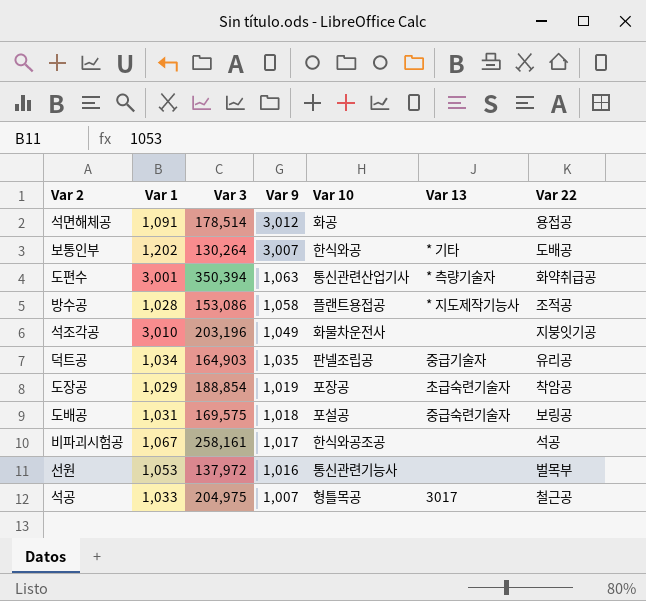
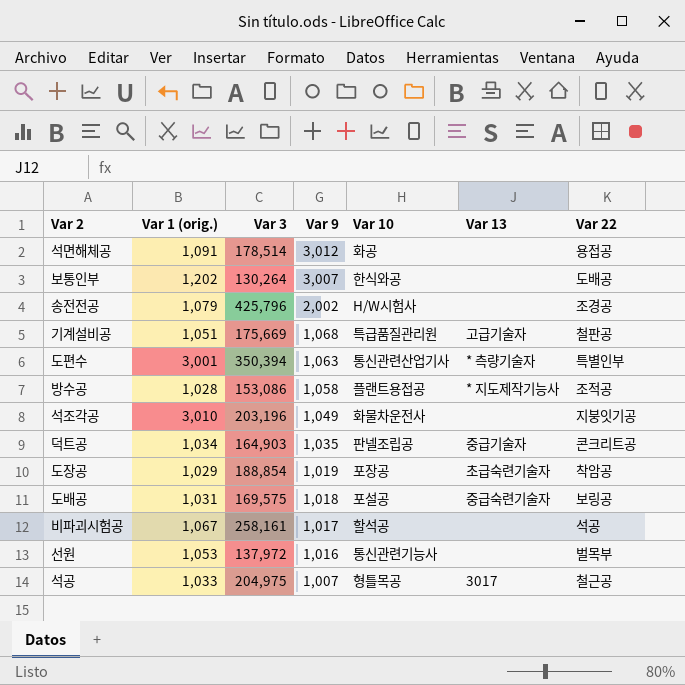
column name: Var 1 -> Var 1 (orig.)
보통인부 | Var 13: * 기타 -> none
row 송전전공: none -> 1,079 | 425,796 | 2,002 | H/W시험사 | none | 조경공
row 기계설비공: none -> 1,051 | 175,669 | 1,068 | 특급품질관리원 | 고급기술자 | 철판공
도편수 | Var 22: 화약취급공 -> 특별인부
덕트공 | Var 22: 유리공 -> 콘크리트공
비파괴시험공 | Var 10: 한식와공조공 -> 할석공

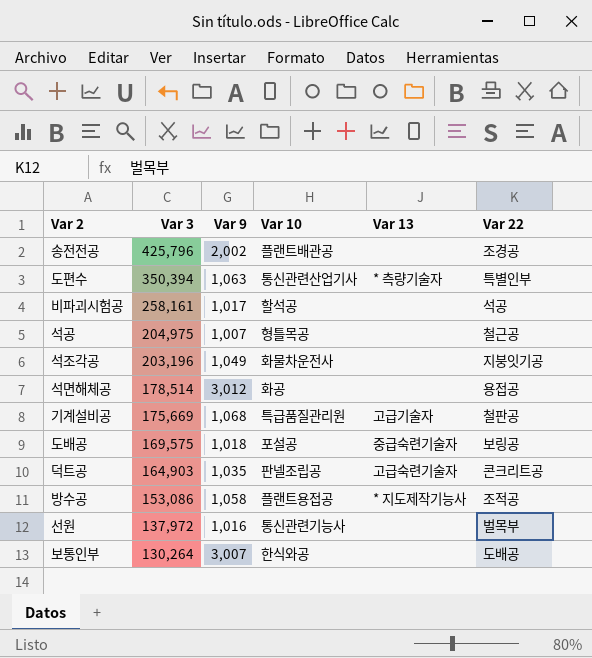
row order: Var 9 descending -> Var 3 descending
column Var 1 (orig.) | position: 2 -> none
row 도장공: 1,029 | 188,854 | 1,019 | 포장공 | 초급숙련기술자 | 착암공 -> none
송전전공 | Var 10: H/W시험사 -> 플랜트배관공
석공 | Var 13: 3017 -> none
덕트공 | Var 13: 중급기술자 -> 고급숙련기술자

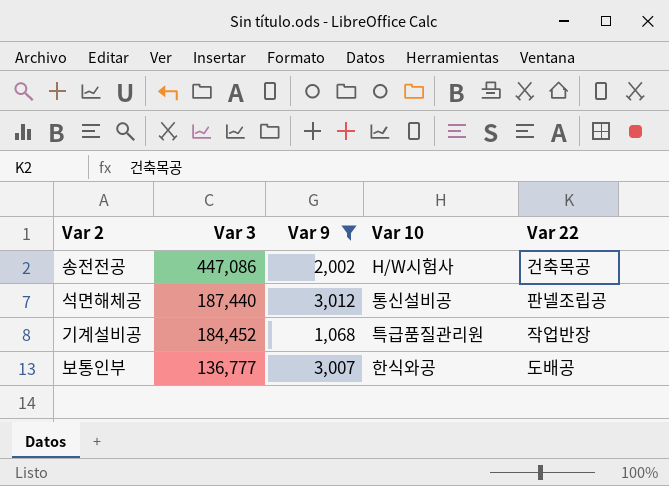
filter: none -> Var 9 >= 1,068
column Var 13 | position: 5 -> none
송전전공 | Var 3: 425,796 -> 447,086
송전전공 | Var 10: 플랜트배관공 -> H/W시험사
송전전공 | Var 22: 조경공 -> 건축목공
석면해체공 | Var 3: 178,514 -> 187,440
석면해체공 | Var 10: 화공 -> 통신설비공
석면해체공 | Var 22: 용접공 -> 판넬조립공
기계설비공 | Var 3: 175,669 -> 184,452
기계설비공 | Var 22: 철판공 -> 작업반장
보통인부 | Var 3: 130,264 -> 136,777

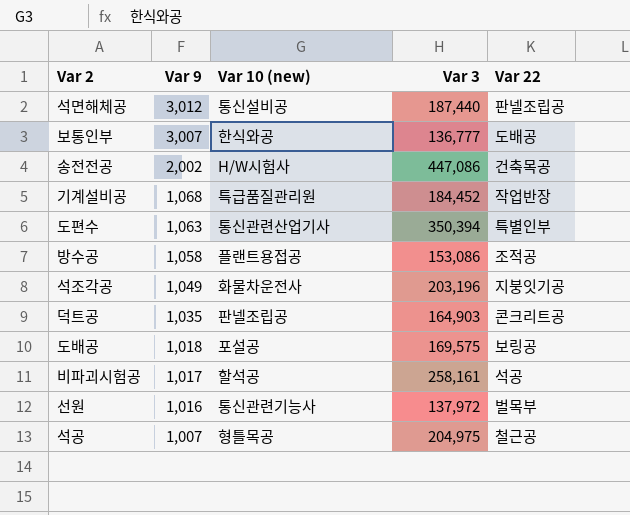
filter: Var 9 >= 1,068 -> none
row order: Var 3 descending -> Var 9 descending
column name: Var 10 -> Var 10 (new)
column Var 3 | position: 2 -> 4

